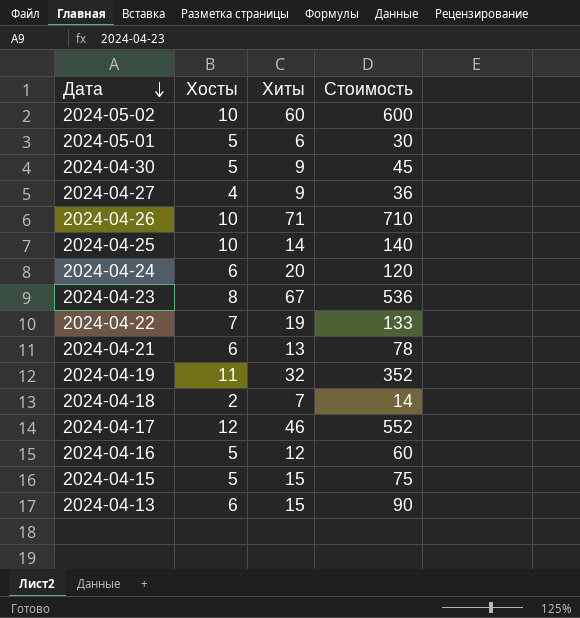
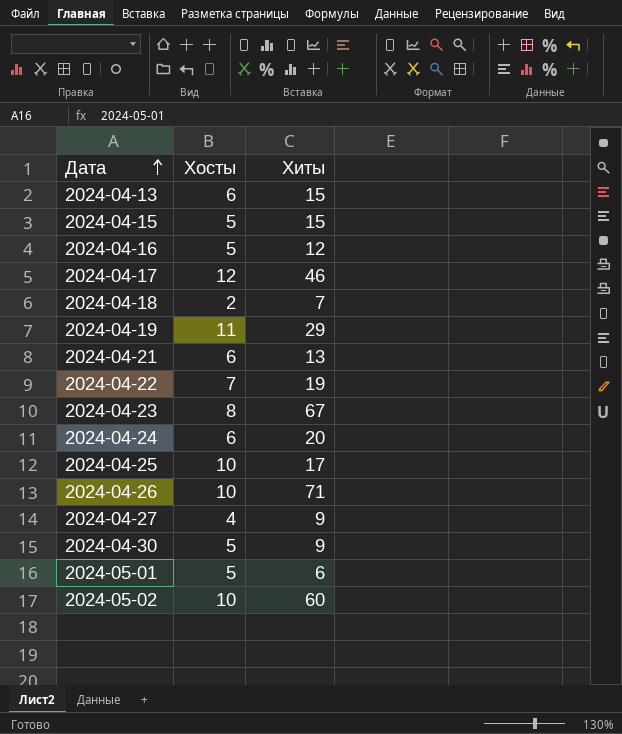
row order: Дата descending -> Дата ascending
column Стоимость | formula: [Хосты] * [Хиты] -> none
2024-04-19 | Хиты: 32 -> 29
2024-04-25 | Хиты: 14 -> 17

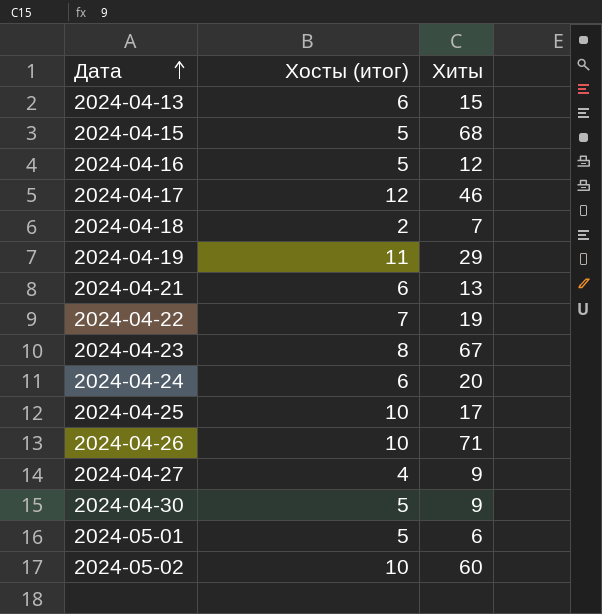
column name: Хосты -> Хосты (итог)
2024-04-15 | Хиты: 15 -> 68

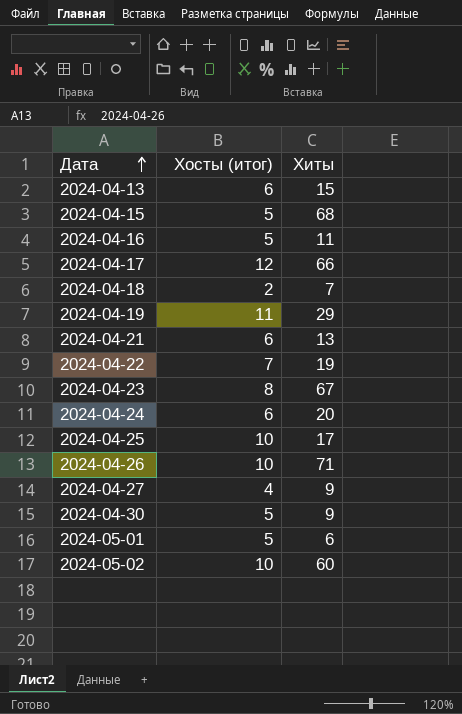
2024-04-16 | Хиты: 12 -> 11
2024-04-17 | Хиты: 46 -> 66

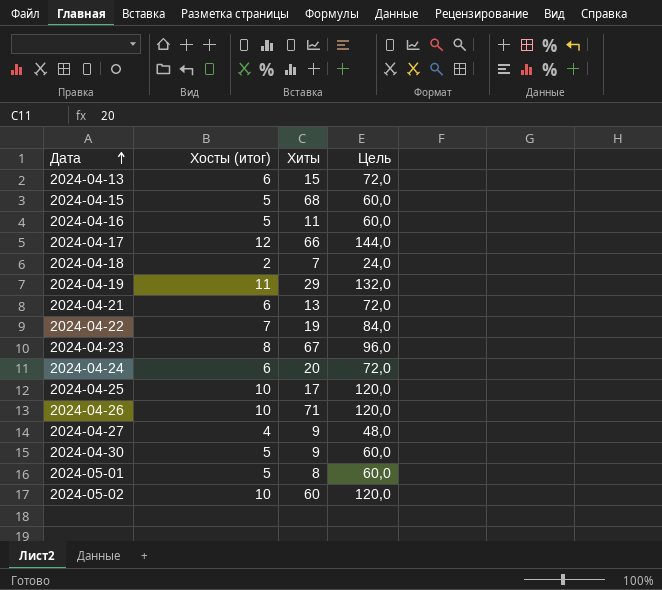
column Цель | formula: none -> [Хосты (итог)] * 12
2024-05-01 | Хиты: 6 -> 8

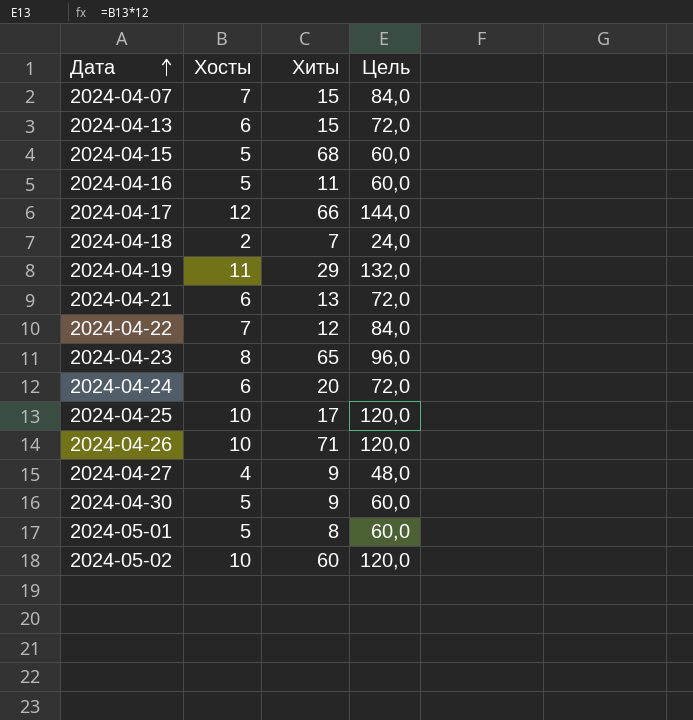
column name: Хосты (итог) -> Хосты
row 2024-04-07: none -> 7 | 15 | 84,0
2024-04-22 | Хиты: 19 -> 12
2024-04-23 | Хиты: 67 -> 65

